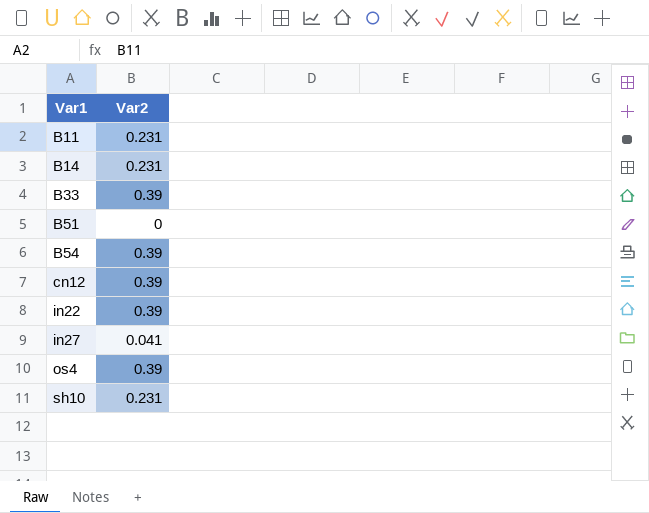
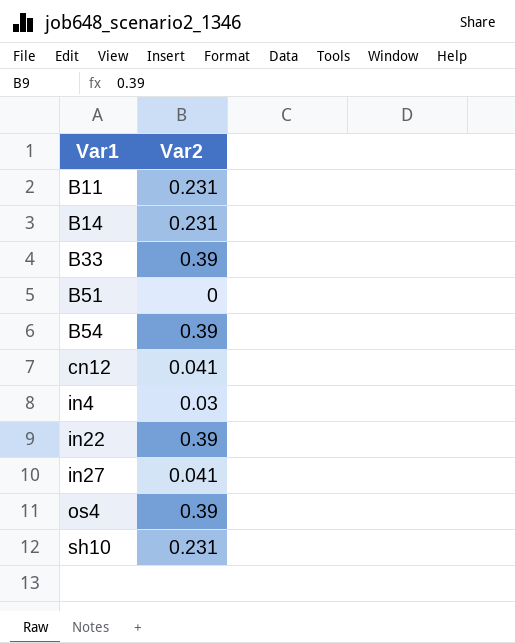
cn12 | Var2: 0.39 -> 0.041
row in4: none -> 0.03

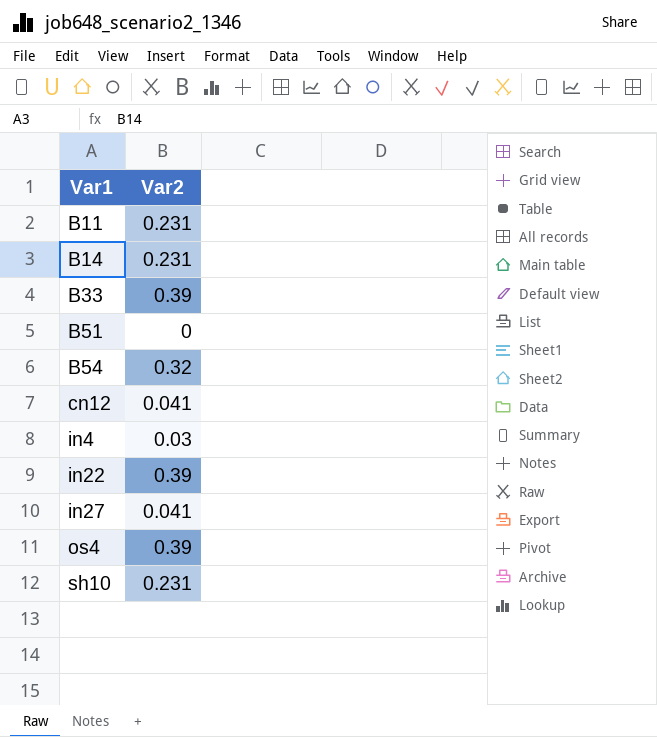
B54 | Var2: 0.39 -> 0.32

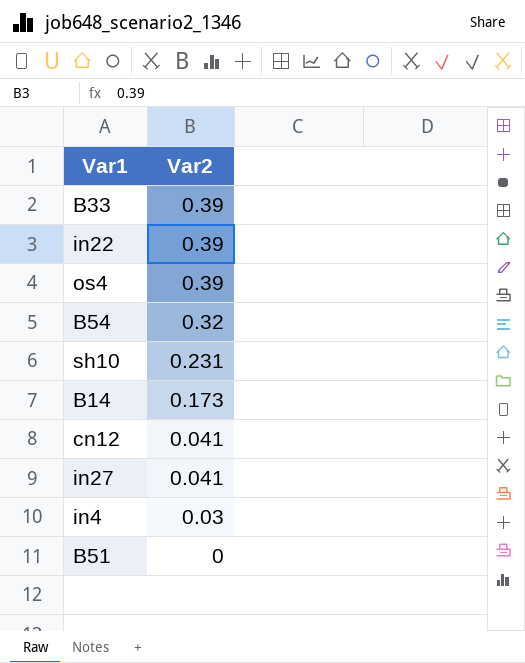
row order: Var1 ascending -> Var2 descending
row B11: 0.231 -> none
B14 | Var2: 0.231 -> 0.173

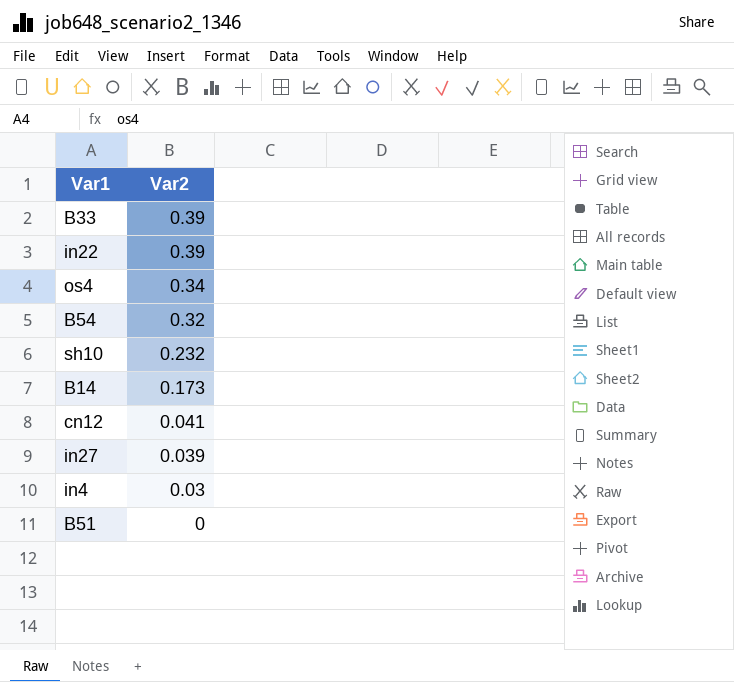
os4 | Var2: 0.39 -> 0.34
sh10 | Var2: 0.231 -> 0.232
in27 | Var2: 0.041 -> 0.039

